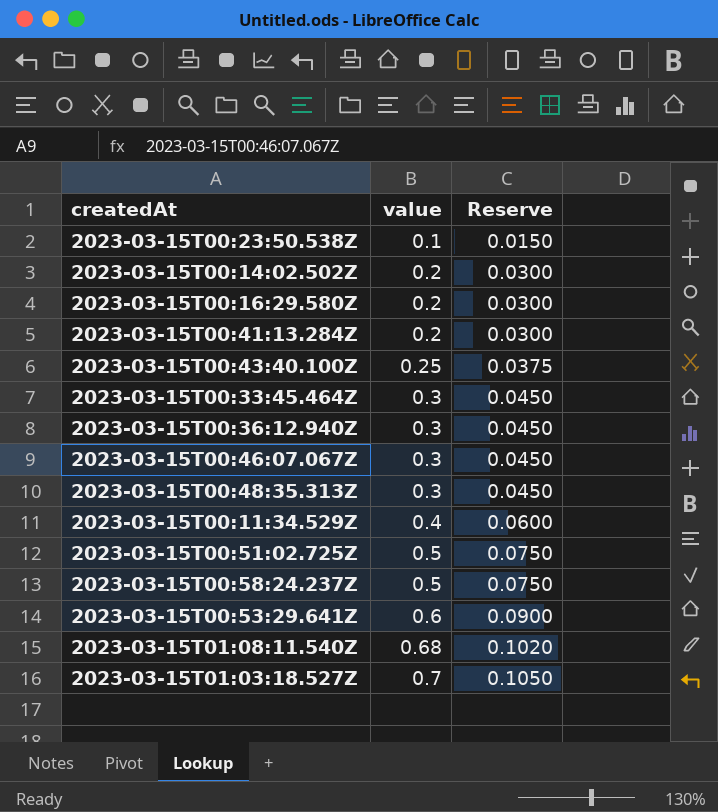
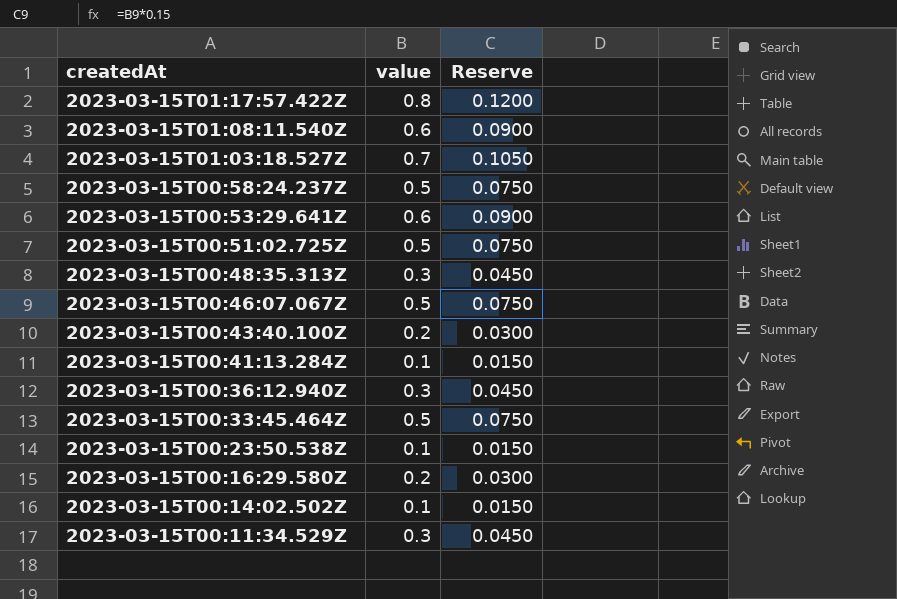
row order: value ascending -> createdAt descending
row 2023-03-15T01:17:57.422Z: none -> 0.8 | 0.1200
2023-03-15T01:08:11.540Z | value: 0.68 -> 0.6
2023-03-15T01:08:11.540Z | Reserve: 0.1020 -> 0.0900
2023-03-15T00:46:07.067Z | value: 0.3 -> 0.5
2023-03-15T00:46:07.067Z | Reserve: 0.0450 -> 0.0750
2023-03-15T00:43:40.100Z | value: 0.25 -> 0.2
2023-03-15T00:43:40.100Z | Reserve: 0.0375 -> 0.0300
2023-03-15T00:41:13.284Z | value: 0.2 -> 0.1
2023-03-15T00:41:13.284Z | Reserve: 0.0300 -> 0.0150
2023-03-15T00:33:45.464Z | value: 0.3 -> 0.5
2023-03-15T00:33:45.464Z | Reserve: 0.0450 -> 0.0750
2023-03-15T00:14:02.502Z | value: 0.2 -> 0.1
2023-03-15T00:14:02.502Z | Reserve: 0.0300 -> 0.0150
2023-03-15T00:11:34.529Z | value: 0.4 -> 0.3
2023-03-15T00:11:34.529Z | Reserve: 0.0600 -> 0.0450

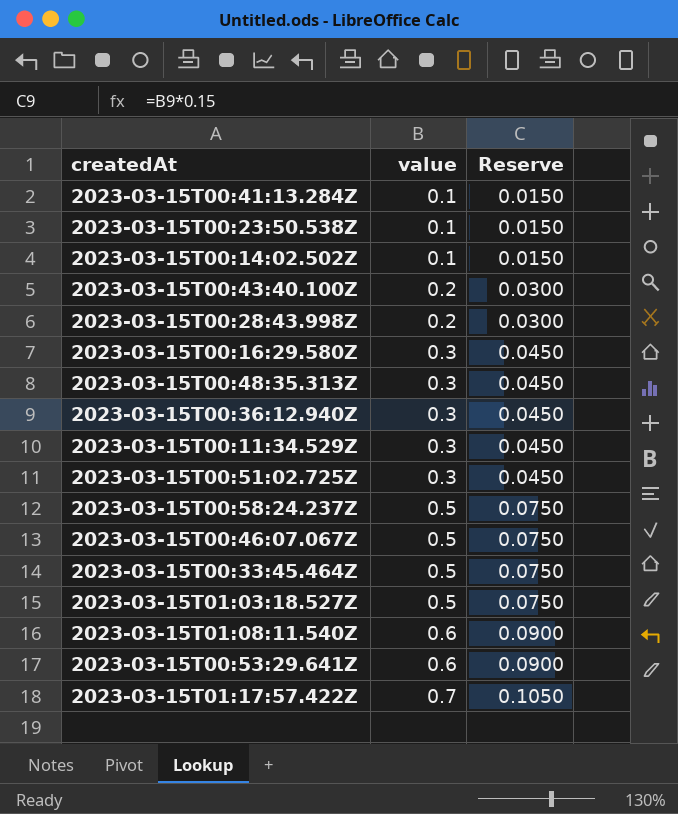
row order: createdAt descending -> value ascending
row 2023-03-15T00:28:43.998Z: none -> 0.2 | 0.0300
2023-03-15T00:16:29.580Z | value: 0.2 -> 0.3
2023-03-15T00:16:29.580Z | Reserve: 0.0300 -> 0.0450
2023-03-15T00:51:02.725Z | value: 0.5 -> 0.3
2023-03-15T00:51:02.725Z | Reserve: 0.0750 -> 0.0450
2023-03-15T01:03:18.527Z | value: 0.7 -> 0.5
2023-03-15T01:03:18.527Z | Reserve: 0.1050 -> 0.0750
2023-03-15T01:17:57.422Z | value: 0.8 -> 0.7
2023-03-15T01:17:57.422Z | Reserve: 0.1200 -> 0.1050

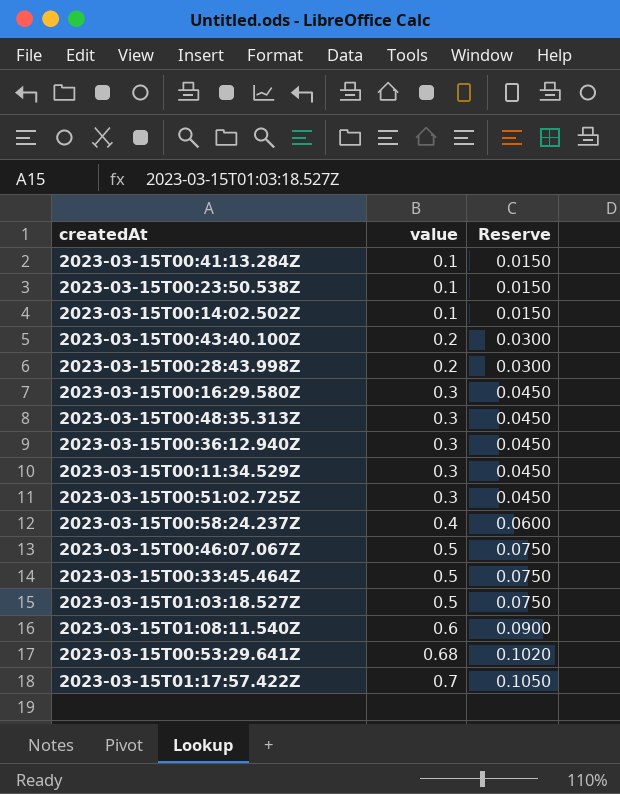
2023-03-15T00:58:24.237Z | value: 0.5 -> 0.4
2023-03-15T00:58:24.237Z | Reserve: 0.0750 -> 0.0600
2023-03-15T00:53:29.641Z | value: 0.6 -> 0.68
2023-03-15T00:53:29.641Z | Reserve: 0.0900 -> 0.1020

